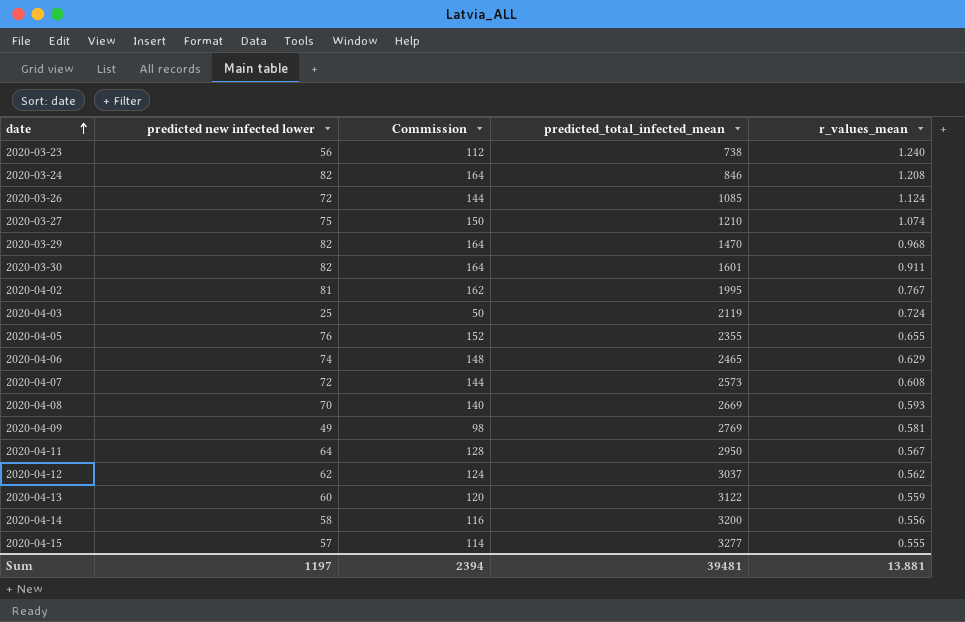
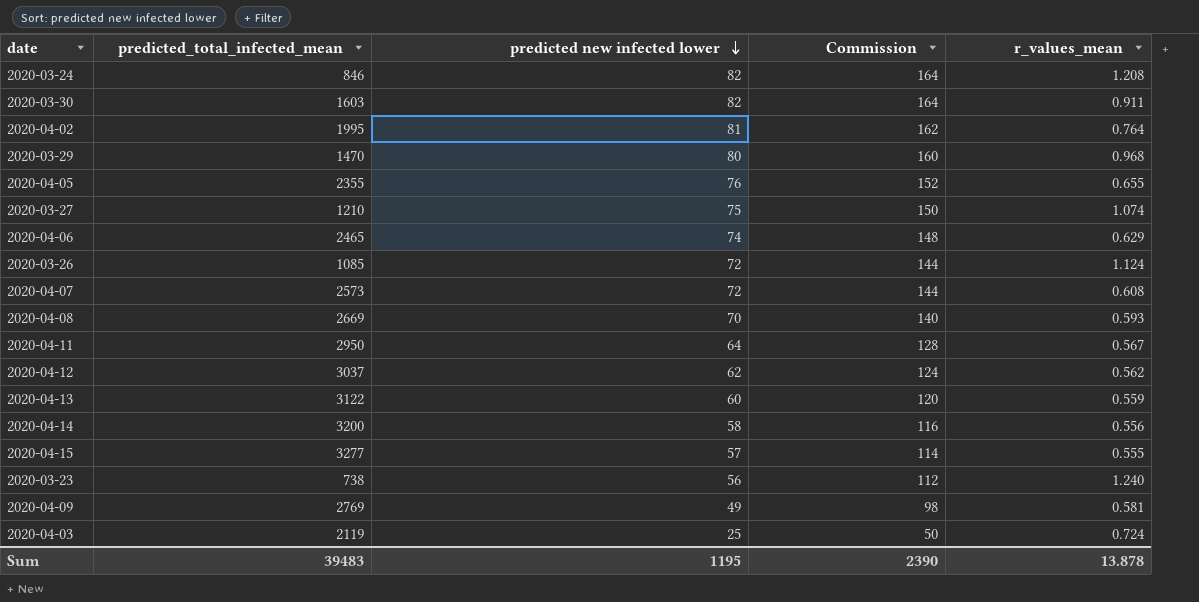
row order: date ascending -> predicted new infected lower descending
column predicted_total_infected_mean | position: 4 -> 2
2020-03-30 | predicted_total_infected_mean: 1601 -> 1603
2020-04-02 | r_values_mean: 0.767 -> 0.764
2020-03-29 | predicted new infected lower: 82 -> 80
2020-03-29 | Commission: 164 -> 160
Sum | predicted_total_infected_mean: 39481 -> 39483
Sum | predicted new infected lower: 1197 -> 1195
Sum | Commission: 2394 -> 2390
Sum | r_values_mean: 13.881 -> 13.878

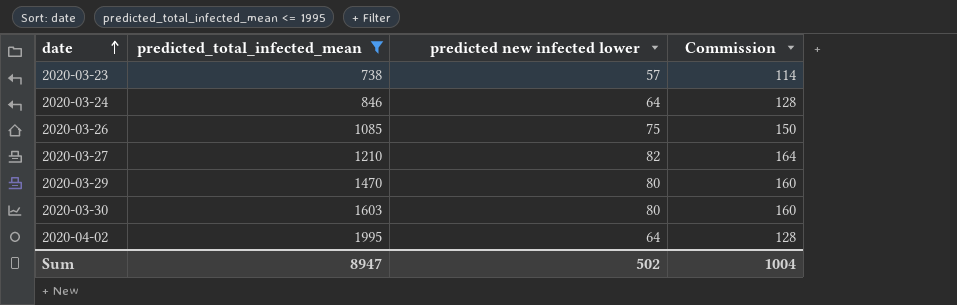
filter: none -> predicted_total_infected_mean <= 1995
row order: predicted new infected lower descending -> date ascending
column r_values_mean | position: 5 -> none
2020-03-23 | predicted new infected lower: 56 -> 57
2020-03-23 | Commission: 112 -> 114
2020-03-24 | predicted new infected lower: 82 -> 64
2020-03-24 | Commission: 164 -> 128
2020-03-26 | predicted new infected lower: 72 -> 75
2020-03-26 | Commission: 144 -> 150
2020-03-27 | predicted new infected lower: 75 -> 82
2020-03-27 | Commission: 150 -> 164
2020-03-30 | predicted new infected lower: 82 -> 80
2020-03-30 | Commission: 164 -> 160
2020-04-02 | predicted new infected lower: 81 -> 64
2020-04-02 | Commission: 162 -> 128
Sum | predicted_total_infected_mean: 39483 -> 8947
Sum | predicted new infected lower: 1195 -> 502
Sum | Commission: 2390 -> 1004

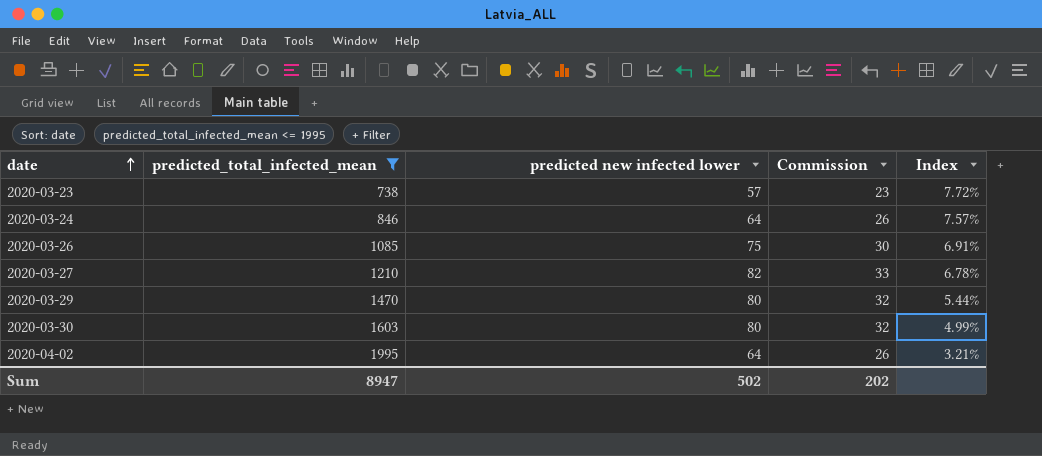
column Commission | formula: [predicted new infected lower] * 2 -> [predicted new infected lower] * 0.4
column Index | formula: none -> [predicted new infected lower] / [predicted_total_infected_mean]
Sum | Commission: 1004 -> 202

